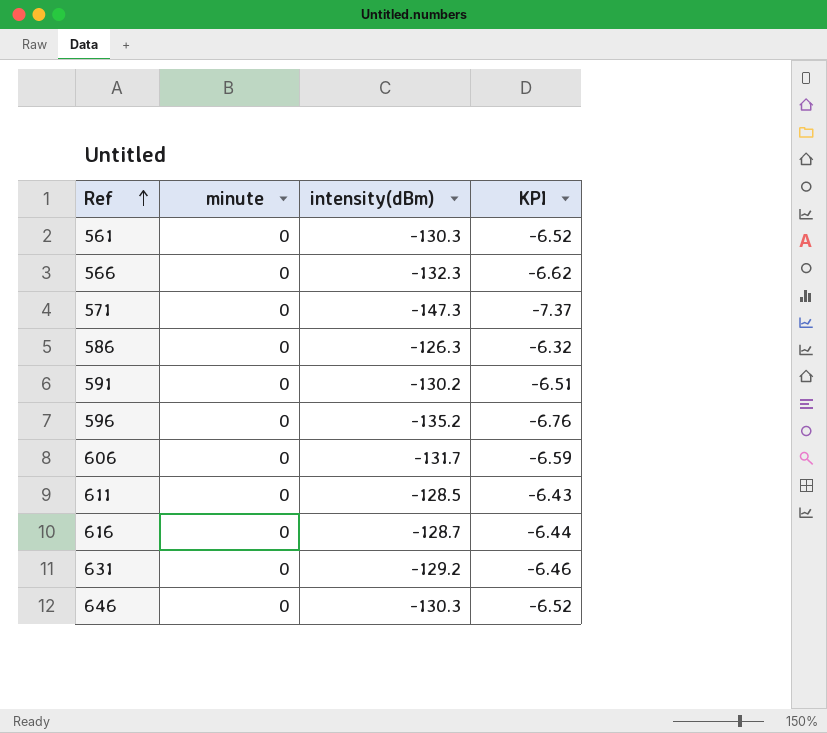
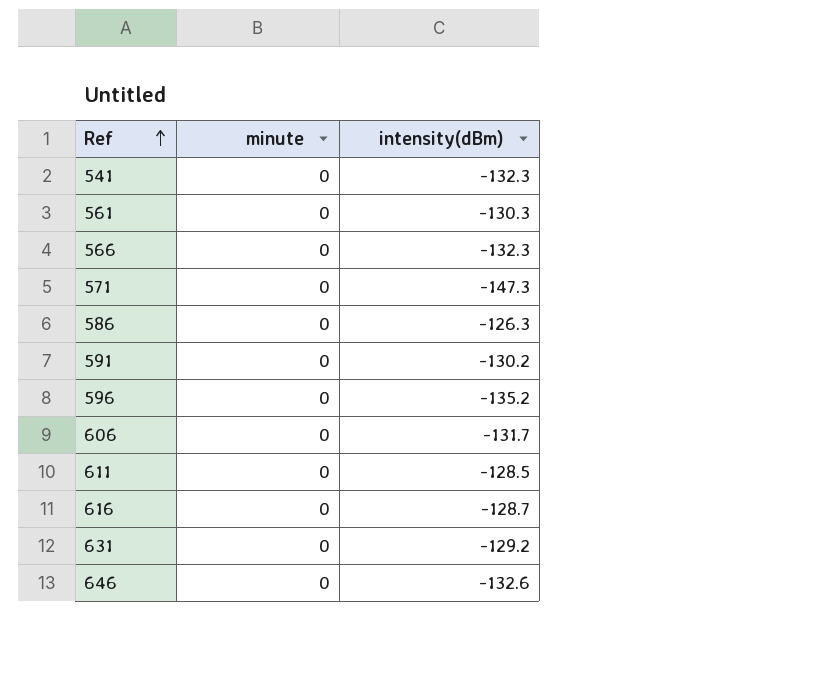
column KPI | formula: [intensity(dBm)] * 0.05 -> none
row 541: none -> 0 | -132.3
646 | intensity(dBm): -130.3 -> -132.6

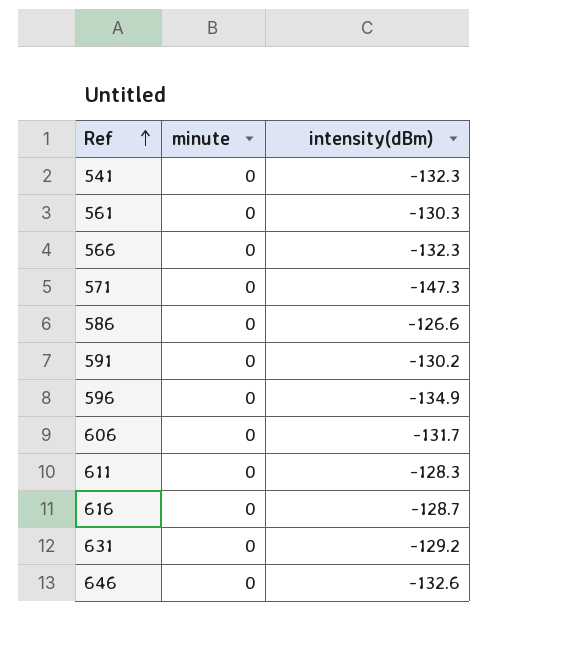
586 | intensity(dBm): -126.3 -> -126.6
596 | intensity(dBm): -135.2 -> -134.9
611 | intensity(dBm): -128.5 -> -128.3

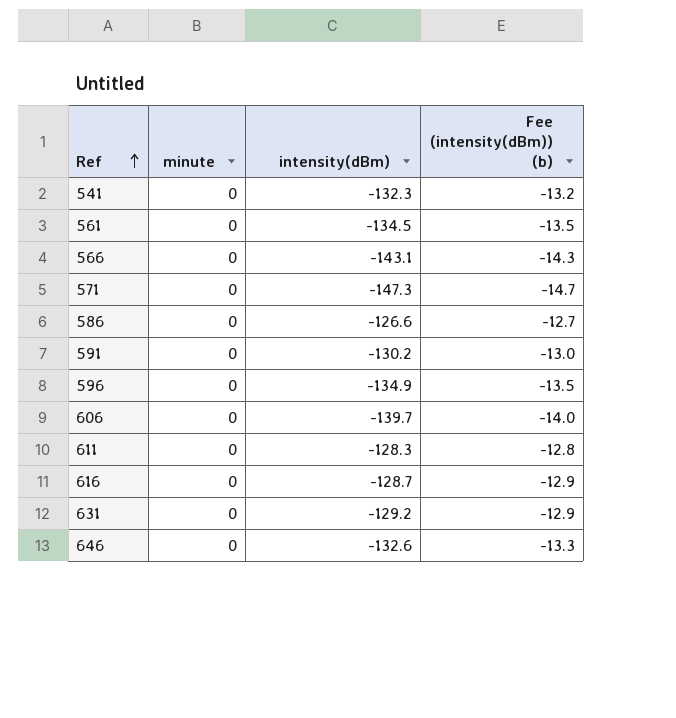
column Fee (intensity(dBm)) (b) | formula: none -> [intensity(dBm)] * 0.1
561 | intensity(dBm): -130.3 -> -134.5
566 | intensity(dBm): -132.3 -> -143.1
606 | intensity(dBm): -131.7 -> -139.7

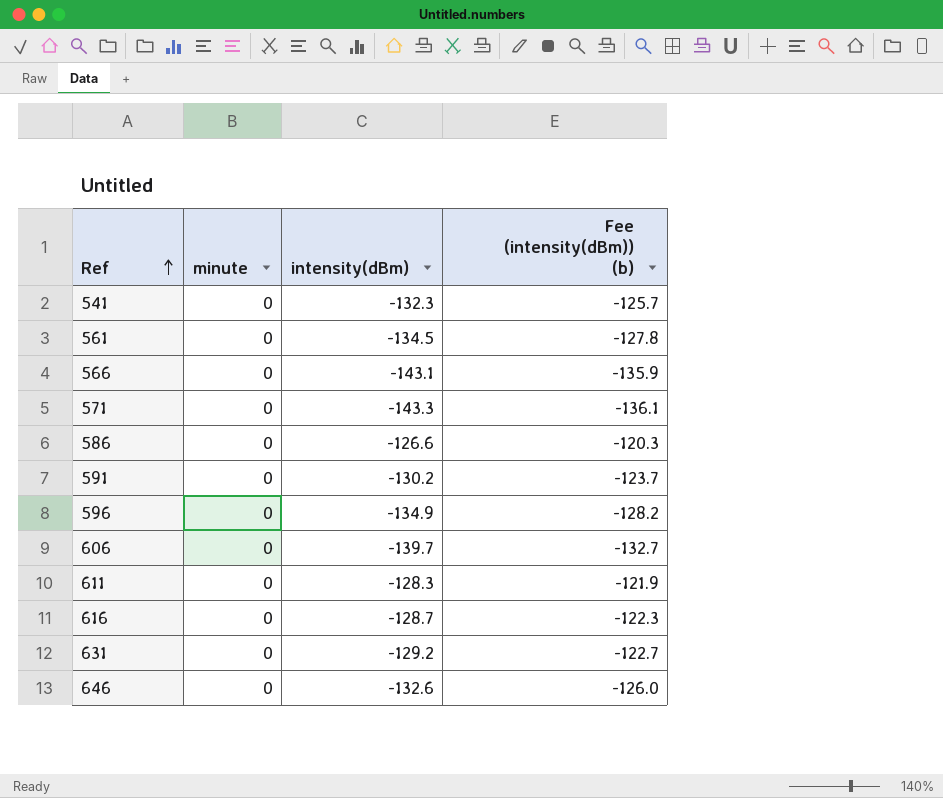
column Fee (intensity(dBm)) (b) | formula: [intensity(dBm)] * 0.1 -> [intensity(dBm)] * 0.95
571 | intensity(dBm): -147.3 -> -143.3

